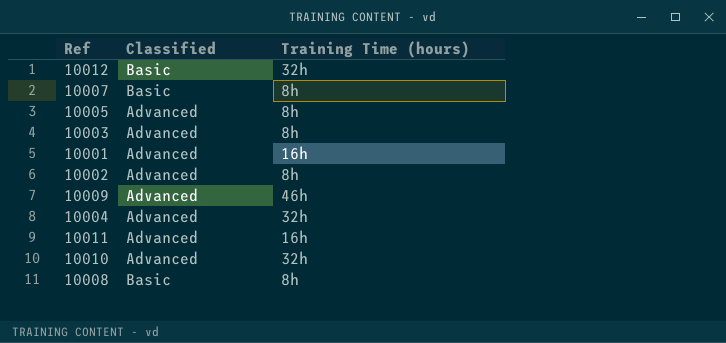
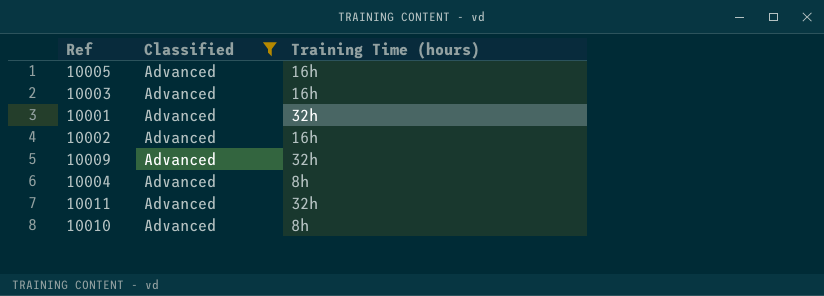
filter: none -> Classified = Advanced
10005 | Training Time (hours): 8h -> 16h
10003 | Training Time (hours): 8h -> 16h
10001 | Training Time (hours): 16h -> 32h
10002 | Training Time (hours): 8h -> 16h
10009 | Training Time (hours): 46h -> 32h
10004 | Training Time (hours): 32h -> 8h
10011 | Training Time (hours): 16h -> 32h
10010 | Training Time (hours): 32h -> 8h

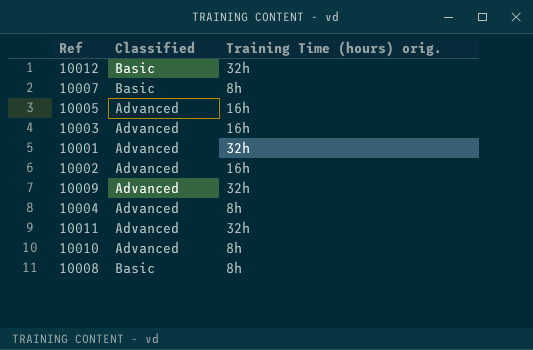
filter: Classified = Advanced -> none
column name: Training Time (hours) -> Training Time (hours) orig.

